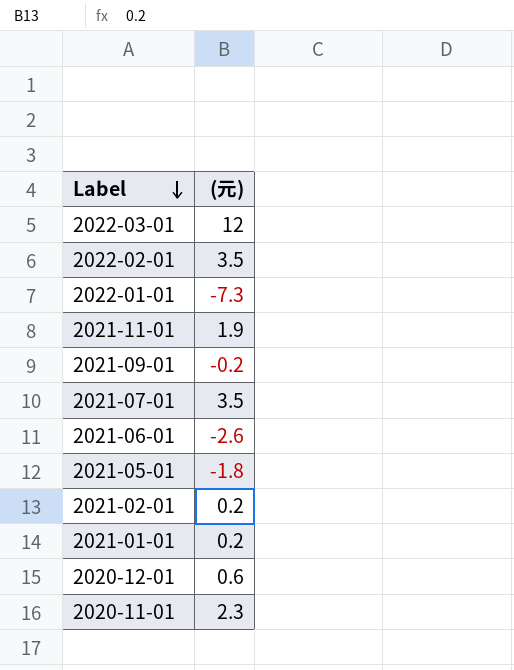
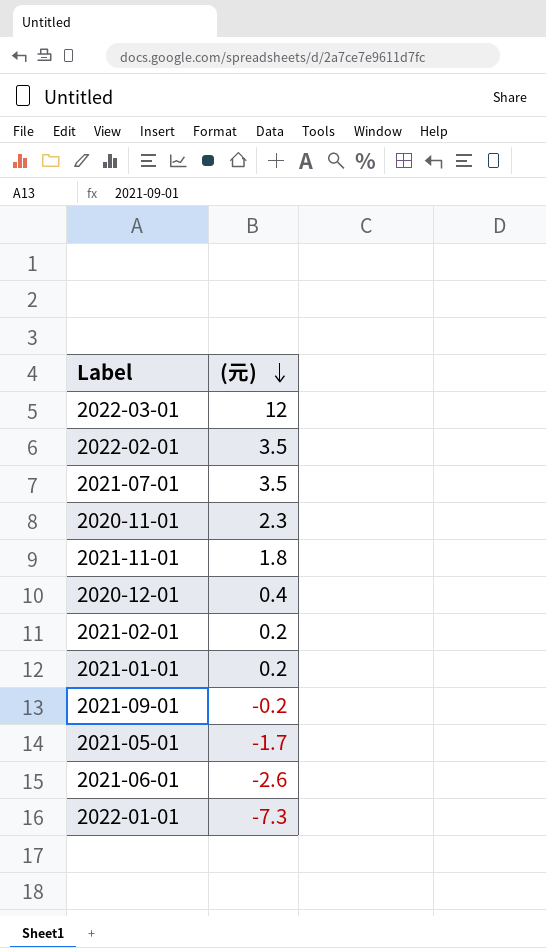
row order: Label descending -> (元) descending
2021-11-01 | (元): 1.9 -> 1.8
2020-12-01 | (元): 0.6 -> 0.4
2021-05-01 | (元): -1.8 -> -1.7

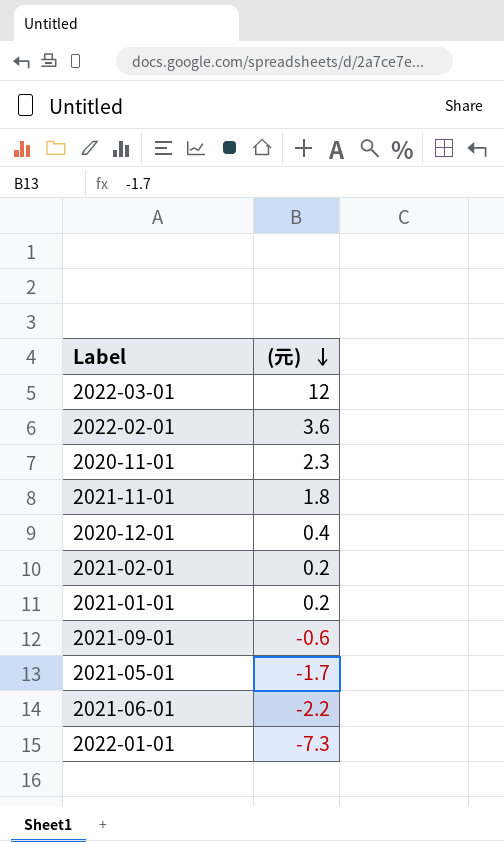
row 2021-07-01: 3.5 -> none
2022-02-01 | (元): 3.5 -> 3.6
2021-09-01 | (元): -0.2 -> -0.6
2021-06-01 | (元): -2.6 -> -2.2

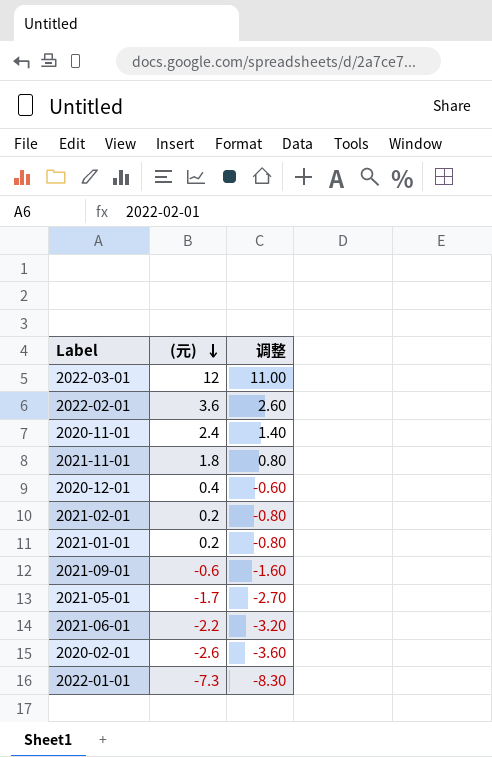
column 调整 | formula: none -> [(元)] - 1
2020-11-01 | (元): 2.3 -> 2.4
row 2020-02-01: none -> -2.6 | -3.60

